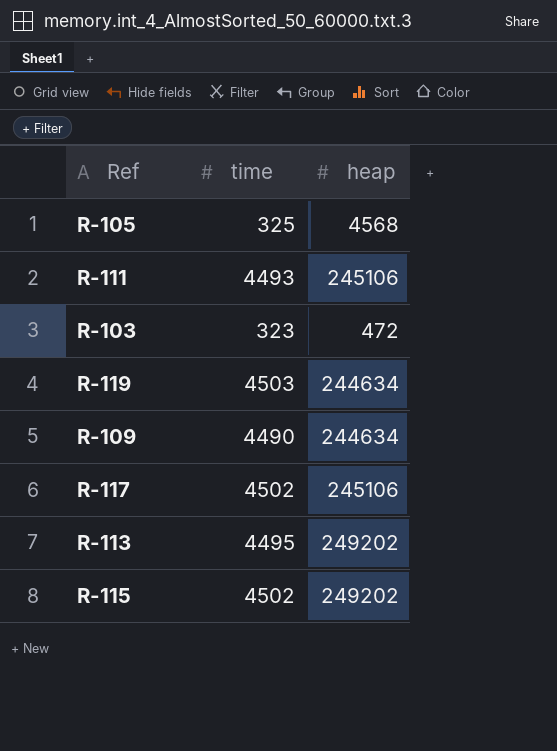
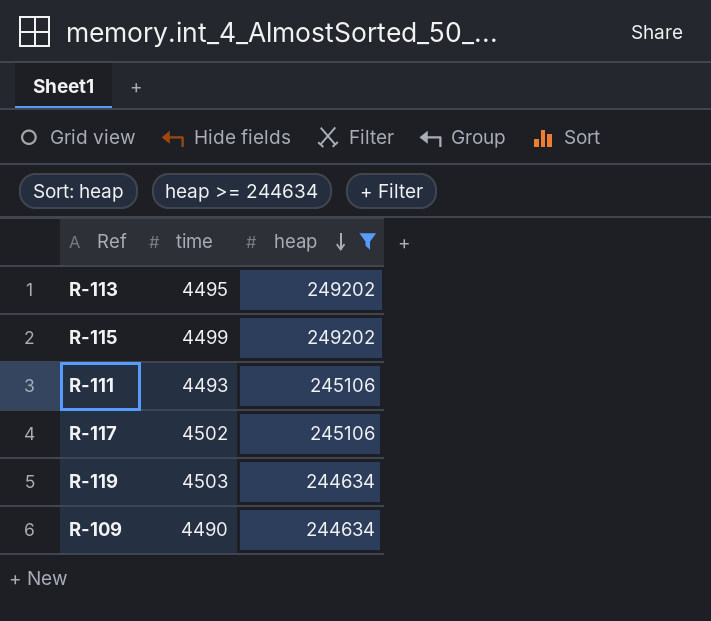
filter: none -> heap >= 244634
row order: none -> heap descending
R-115 | time: 4502 -> 4499

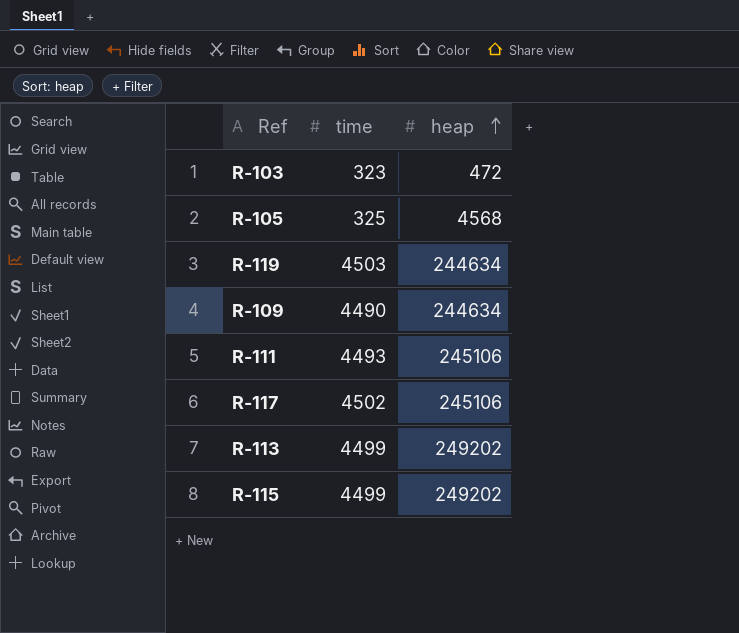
filter: heap >= 244634 -> none
row order: heap descending -> heap ascending
R-113 | time: 4495 -> 4499

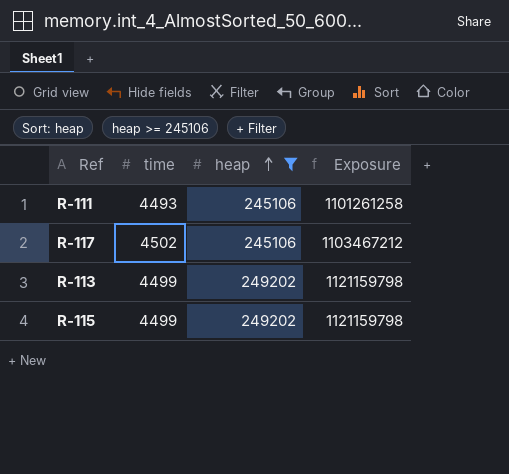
filter: none -> heap >= 245106
column Exposure | formula: none -> [time] * [heap]

